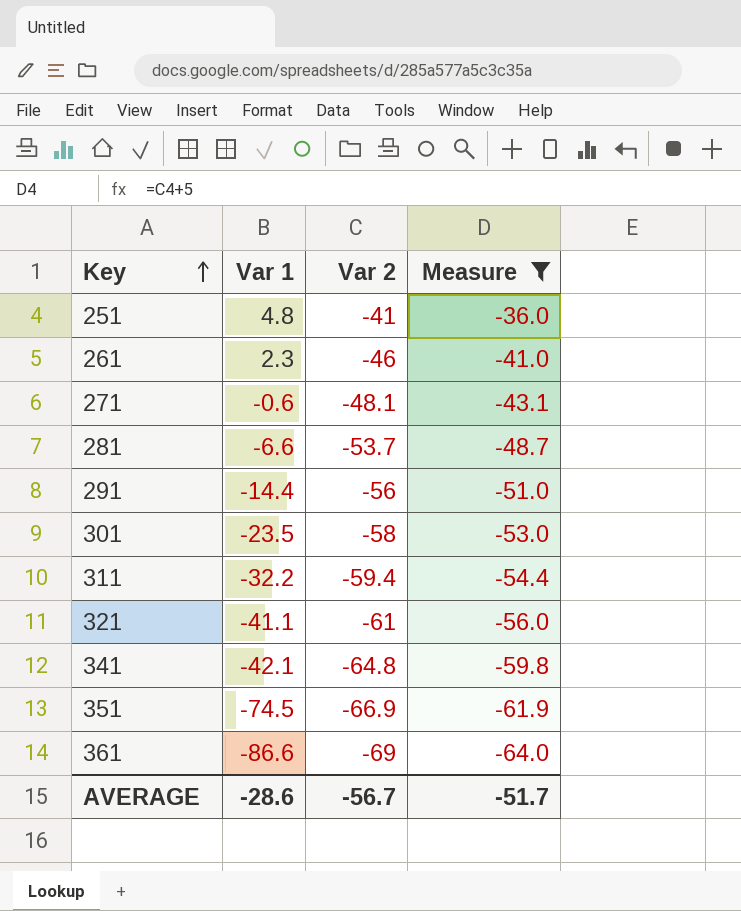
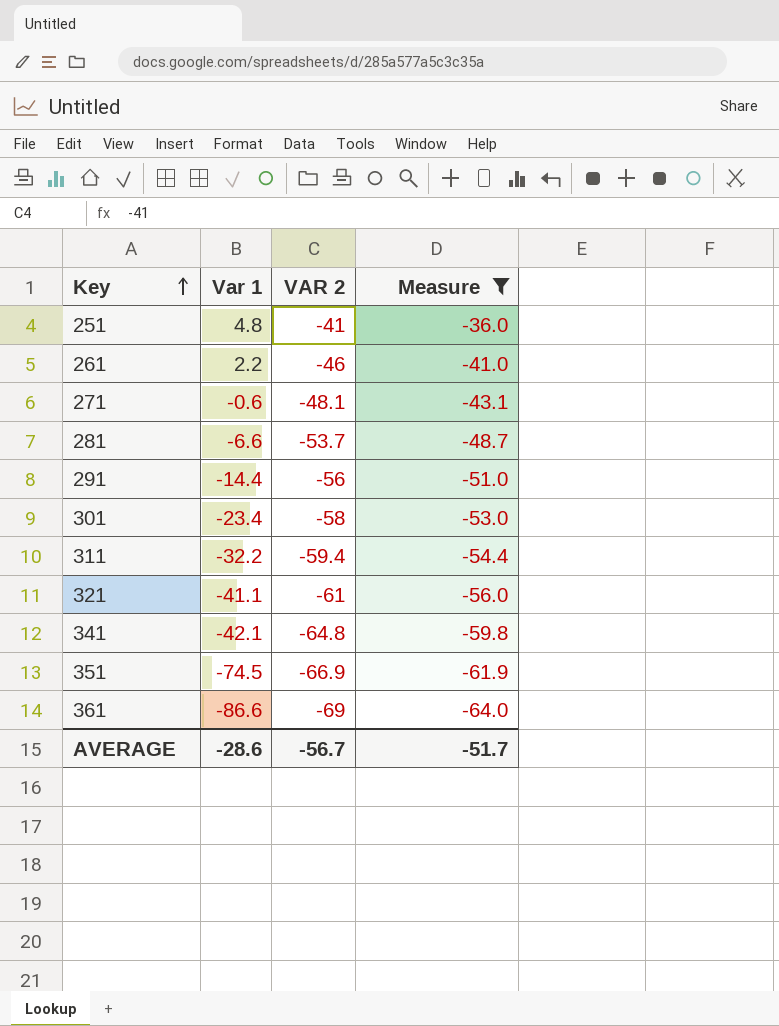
column name: Var 2 -> VAR 2
261 | Var 1: 2.3 -> 2.2
301 | Var 1: -23.5 -> -23.4

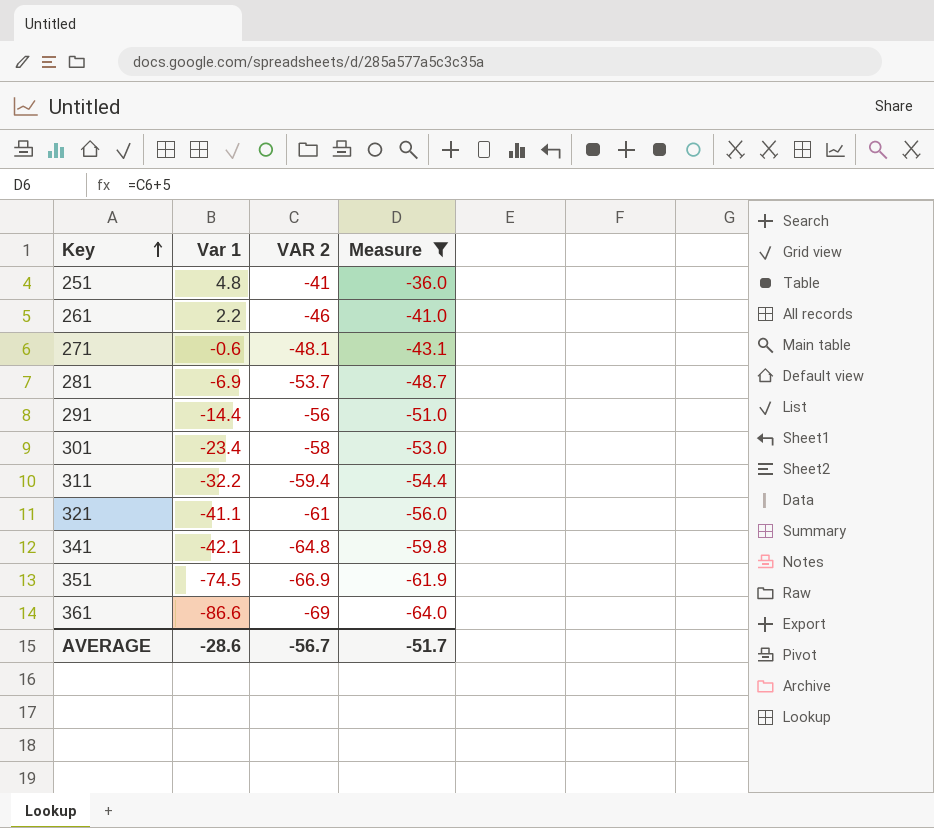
281 | Var 1: -6.6 -> -6.9

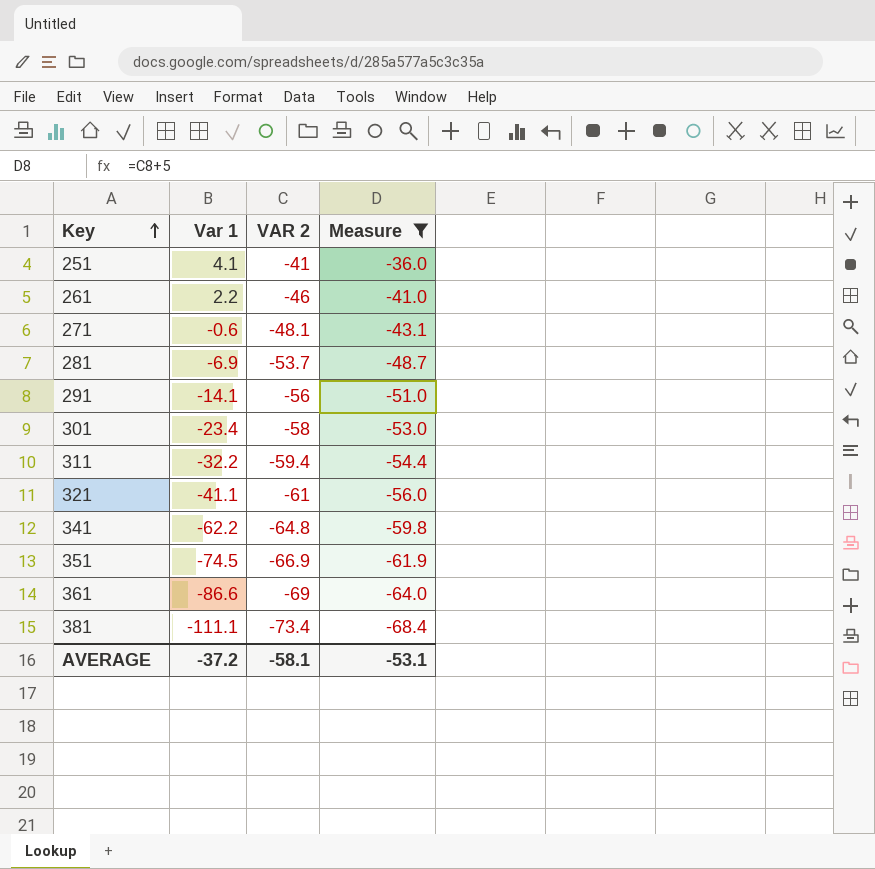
251 | Var 1: 4.8 -> 4.1
291 | Var 1: -14.4 -> -14.1
341 | Var 1: -42.1 -> -62.2
row 381: none -> -111.1 | -73.4 | -68.4
AVERAGE | Var 1: -28.6 -> -37.2
AVERAGE | VAR 2: -56.7 -> -58.1
AVERAGE | Measure: -51.7 -> -53.1

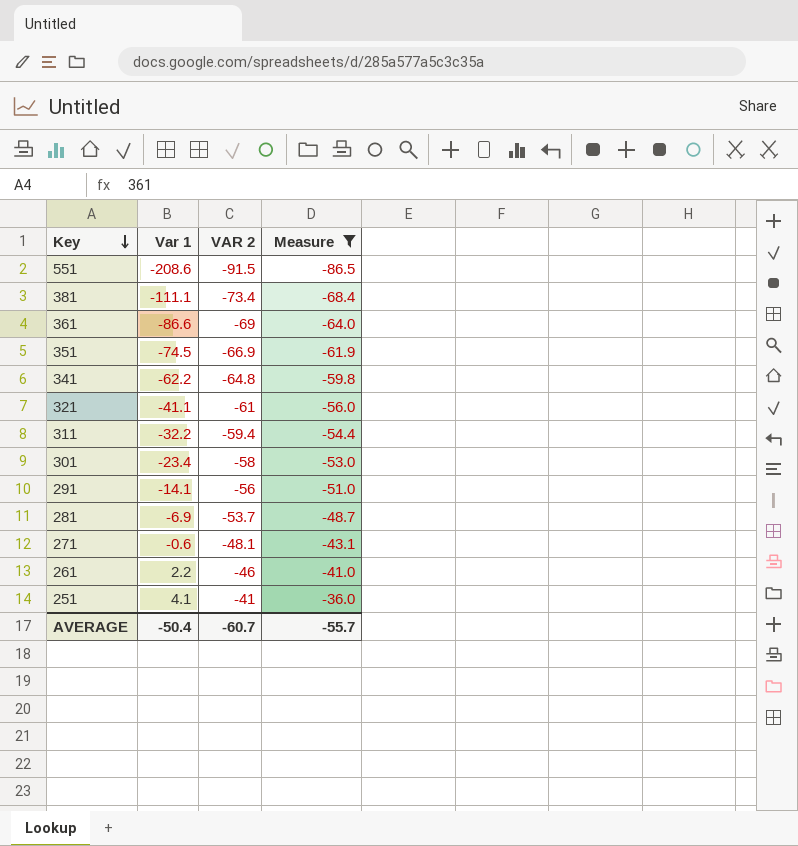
row order: Key ascending -> Key descending
row 551: none -> -208.6 | -91.5 | -86.5
AVERAGE | Var 1: -37.2 -> -50.4
AVERAGE | VAR 2: -58.1 -> -60.7
AVERAGE | Measure: -53.1 -> -55.7

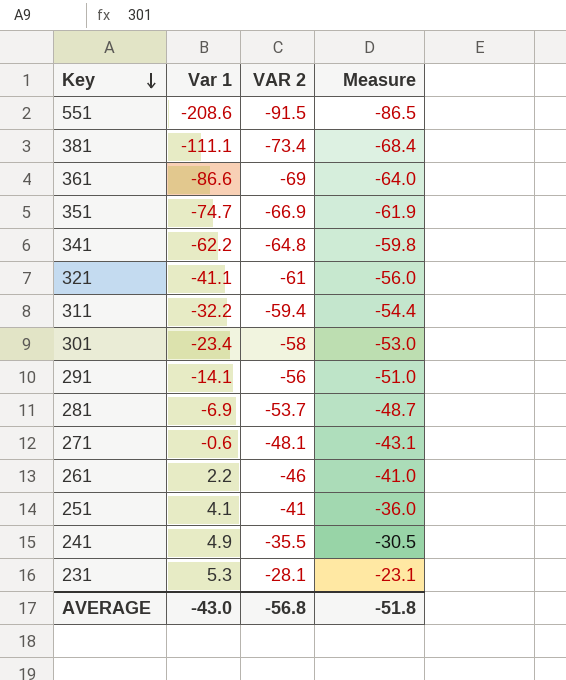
filter: Measure <= -36.0 -> none
351 | Var 1: -74.5 -> -74.7
AVERAGE | Var 1: -50.4 -> -43.0
AVERAGE | VAR 2: -60.7 -> -56.8
AVERAGE | Measure: -55.7 -> -51.8

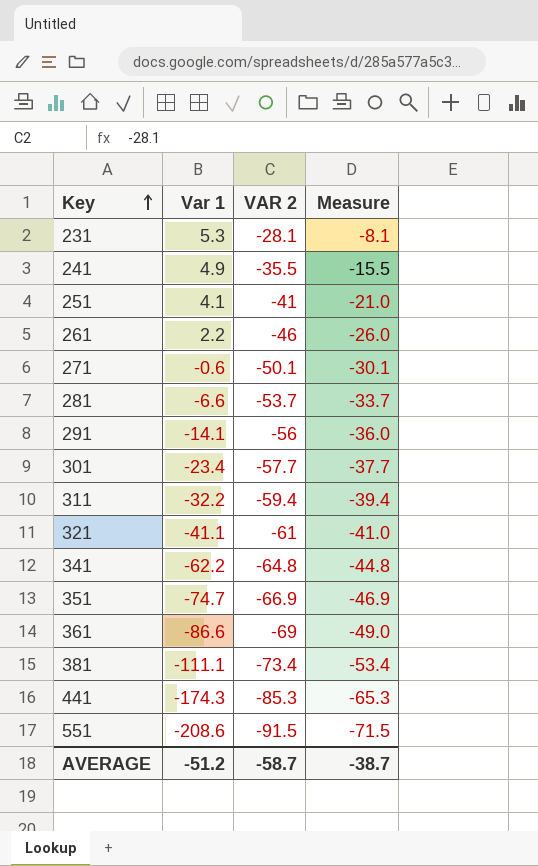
row order: Key descending -> Key ascending
column Measure | formula: [VAR 2] + 5 -> [VAR 2] + 20
271 | VAR 2: -48.1 -> -50.1
281 | Var 1: -6.9 -> -6.6
301 | VAR 2: -58 -> -57.7
row 441: none -> -174.3 | -85.3 | -65.3
AVERAGE | Var 1: -43.0 -> -51.2
AVERAGE | VAR 2: -56.8 -> -58.7
AVERAGE | Measure: -51.8 -> -38.7

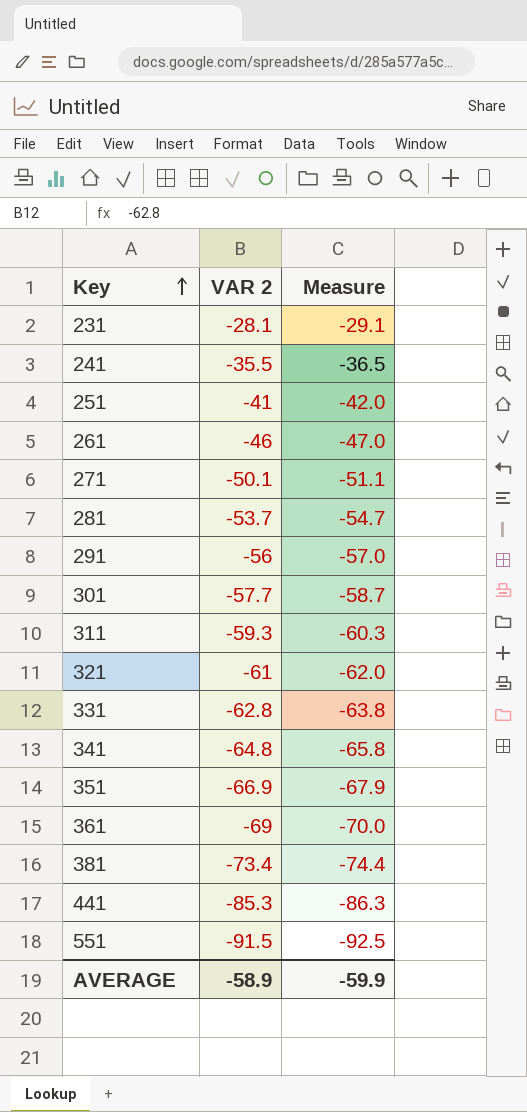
column Var 1 | position: 2 -> none
column Measure | formula: [VAR 2] + 20 -> [VAR 2] - 1
311 | VAR 2: -59.4 -> -59.3
row 331: none -> -62.8 | -63.8
AVERAGE | VAR 2: -58.7 -> -58.9
AVERAGE | Measure: -38.7 -> -59.9

